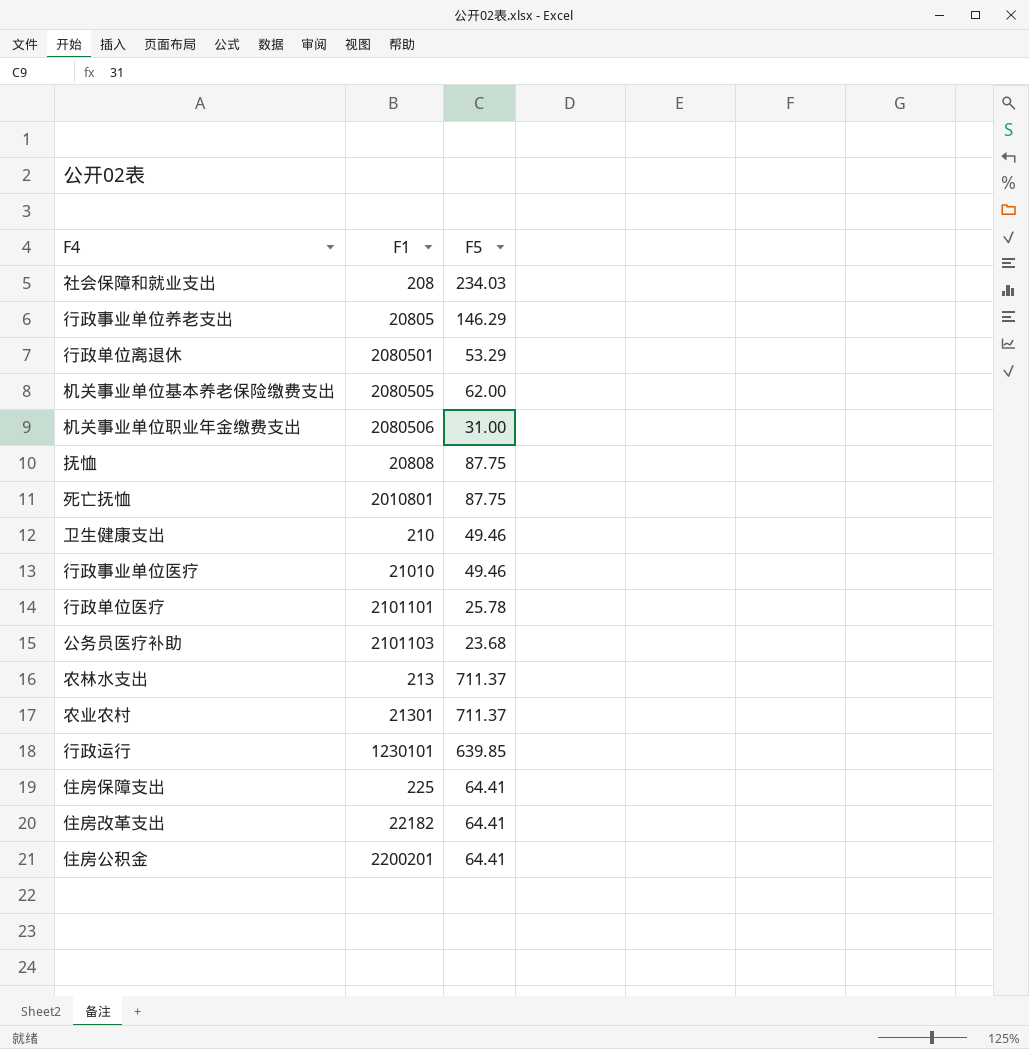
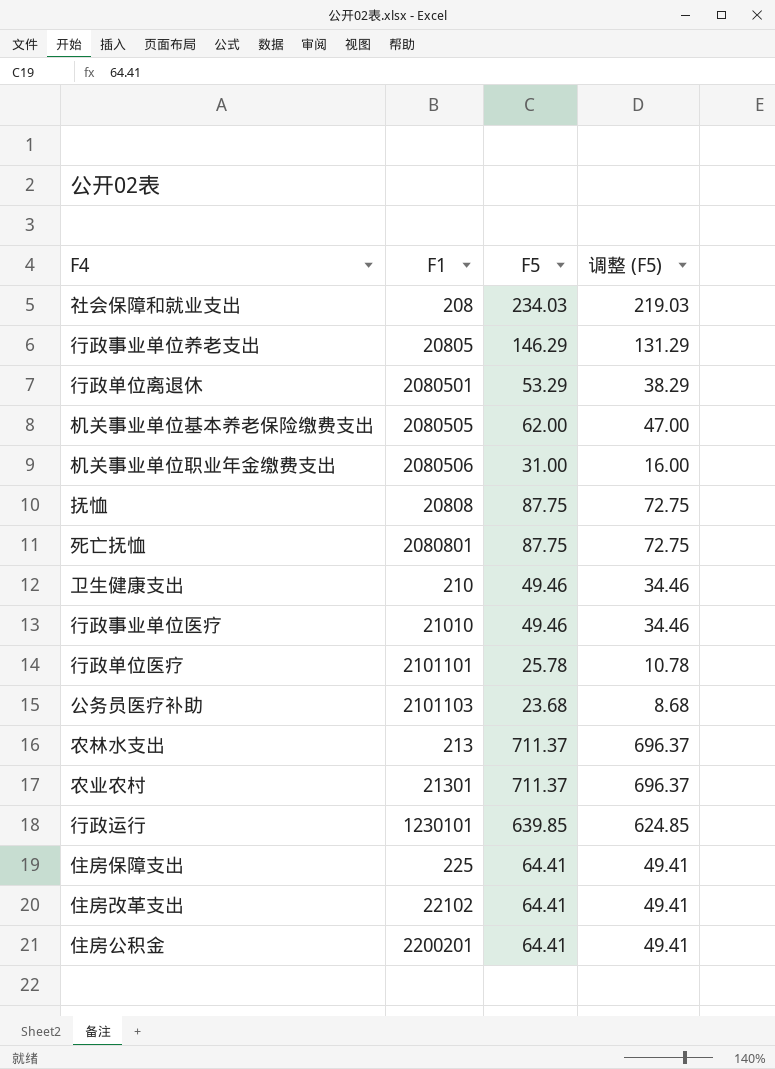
column 调整 (F5) | formula: none -> [F5] - 15
死亡抚恤 | F1: 2010801 -> 2080801
住房改革支出 | F1: 22182 -> 22102

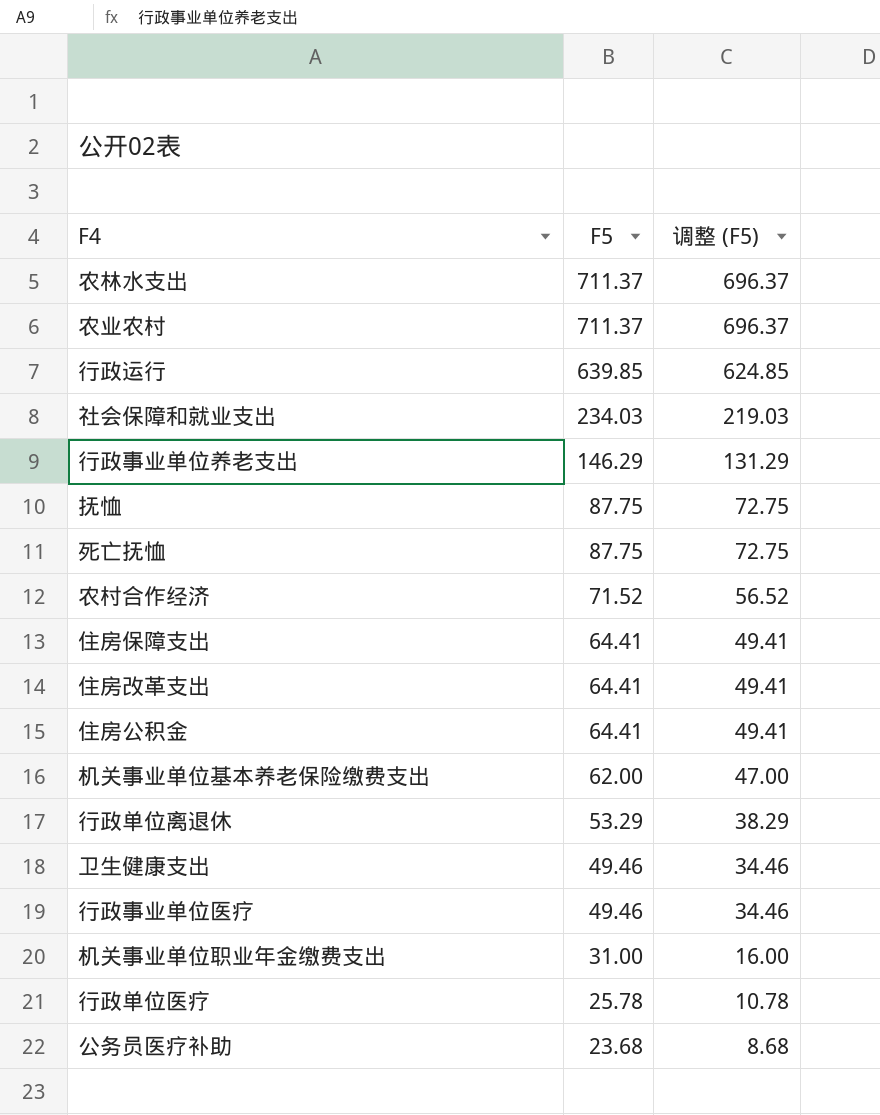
row order: none -> F5 descending
column F1 | position: 2 -> none
row 农村合作经济: none -> 71.52 | 56.52

